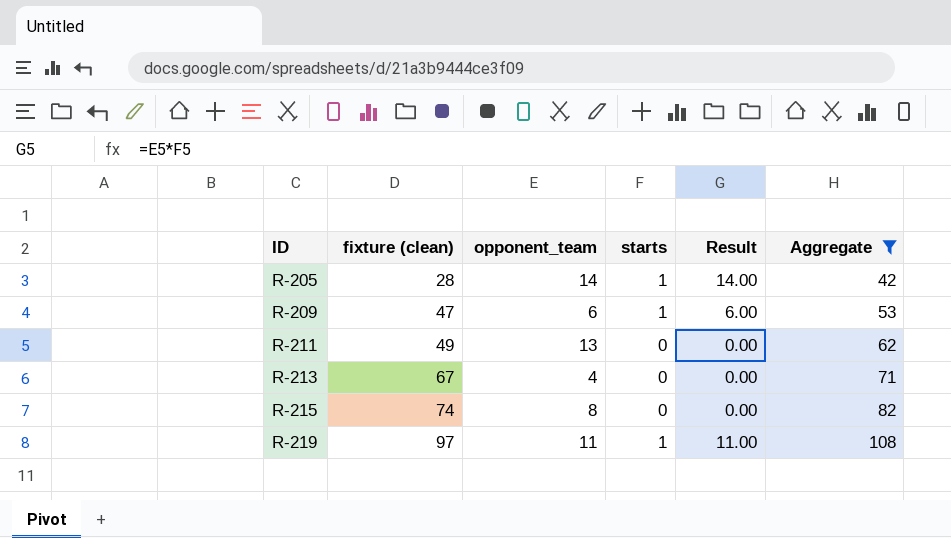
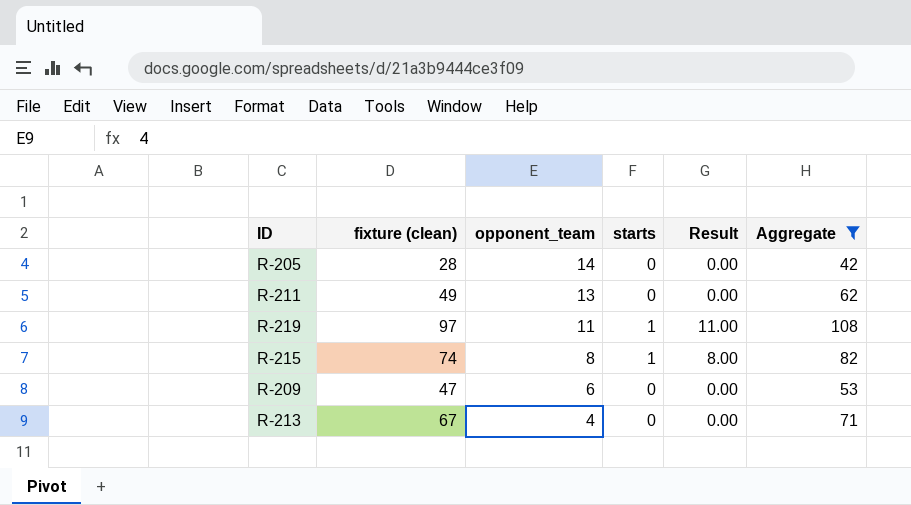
row order: ID ascending -> opponent_team descending
R-205 | starts: 1 -> 0
R-205 | Result: 14.00 -> 0.00
R-215 | starts: 0 -> 1
R-215 | Result: 0.00 -> 8.00
R-209 | starts: 1 -> 0
R-209 | Result: 6.00 -> 0.00

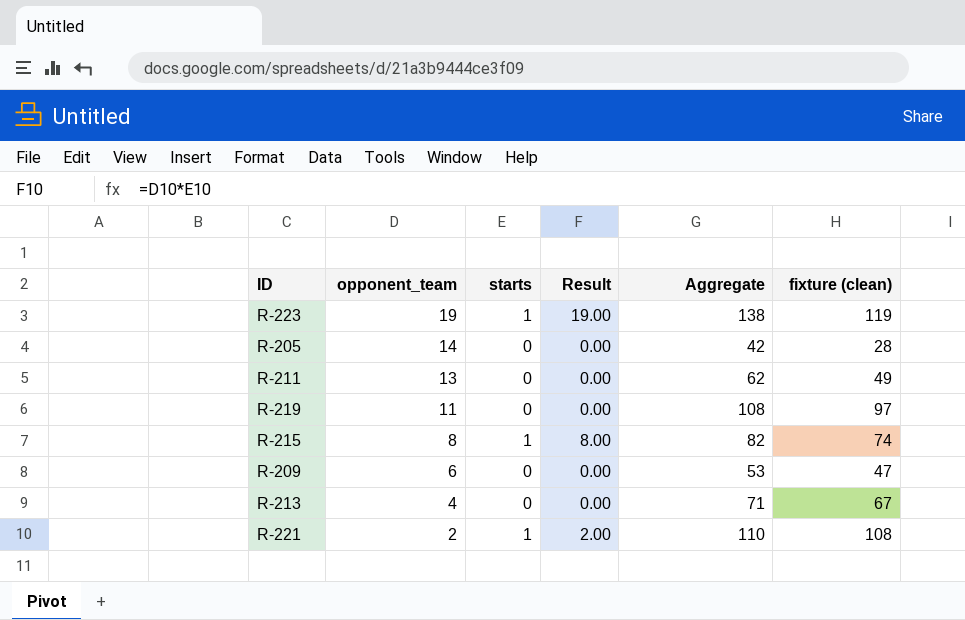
filter: Aggregate <= 108 -> none
column fixture (clean) | position: 2 -> 6
R-219 | starts: 1 -> 0
R-219 | Result: 11.00 -> 0.00

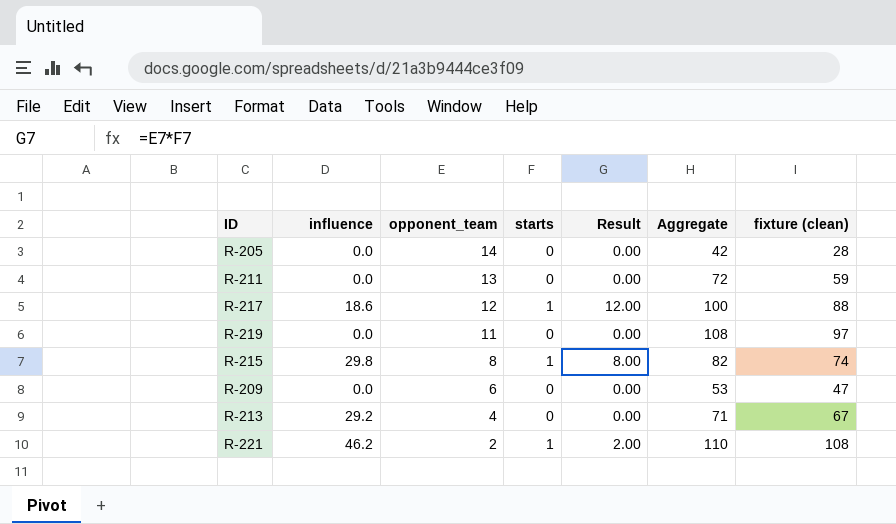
column influence | position: none -> 2
row R-223: 19 | 1 | 19.00 | 138 | 119 -> none
R-211 | Aggregate: 62 -> 72
R-211 | fixture (clean): 49 -> 59
row R-217: none -> 18.6 | 12 | 1 | 12.00 | 100 | 88

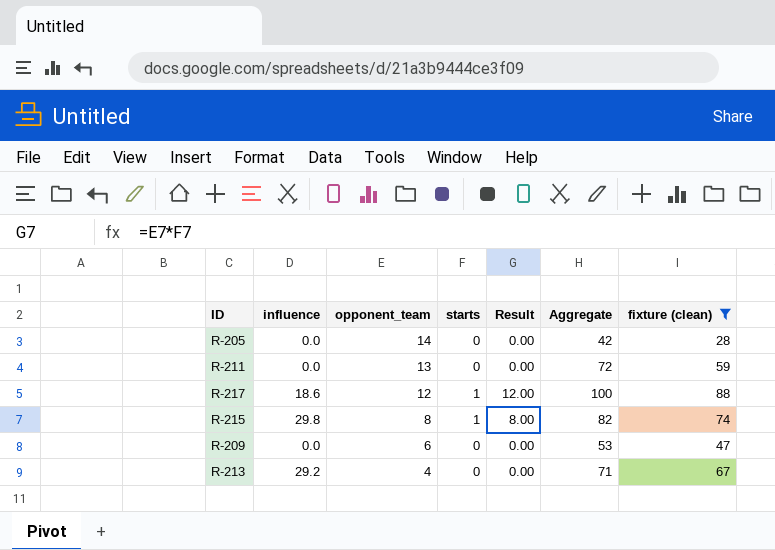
filter: none -> fixture (clean) <= 88

